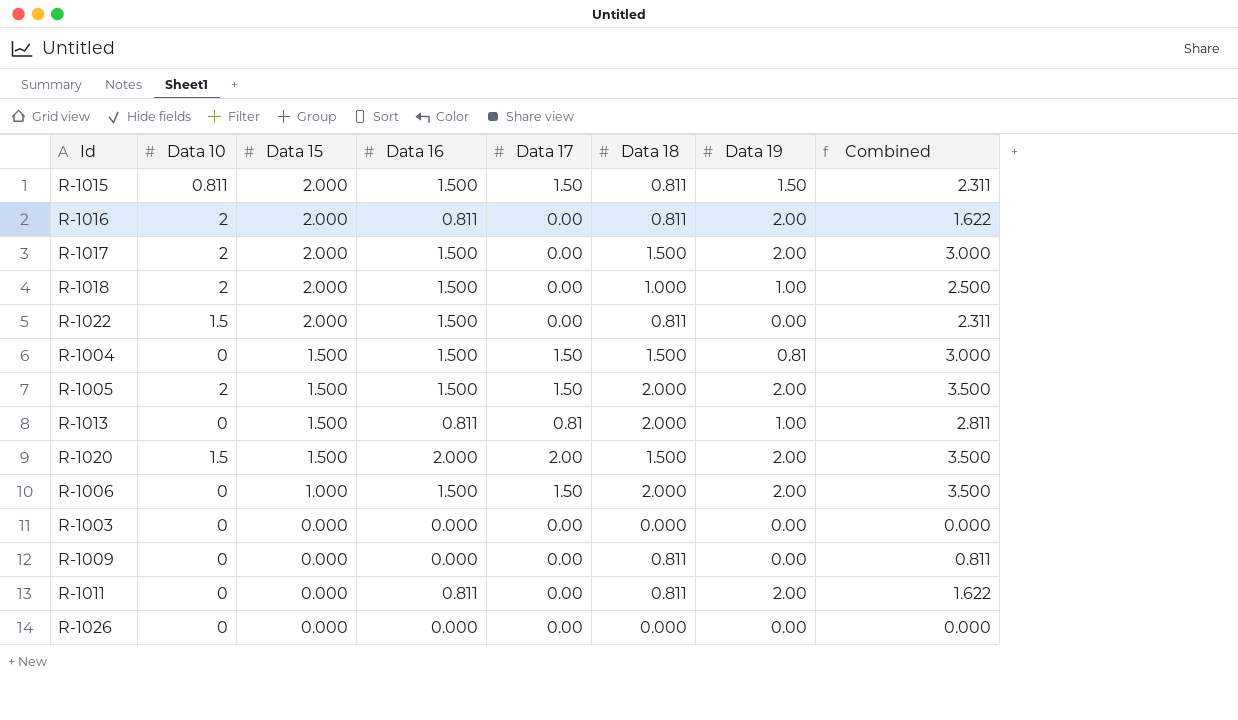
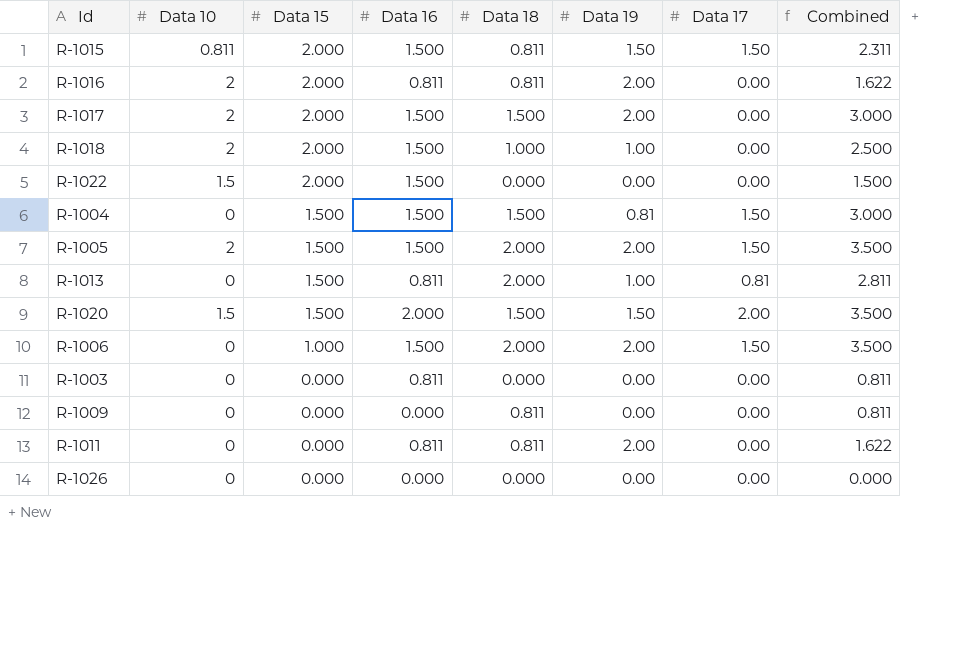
column Data 17 | position: 5 -> 7
R-1022 | Data 18: 0.811 -> 0.000
R-1022 | Combined: 2.311 -> 1.500
R-1020 | Data 19: 2.00 -> 1.50
R-1003 | Data 16: 0.000 -> 0.811
R-1003 | Combined: 0.000 -> 0.811

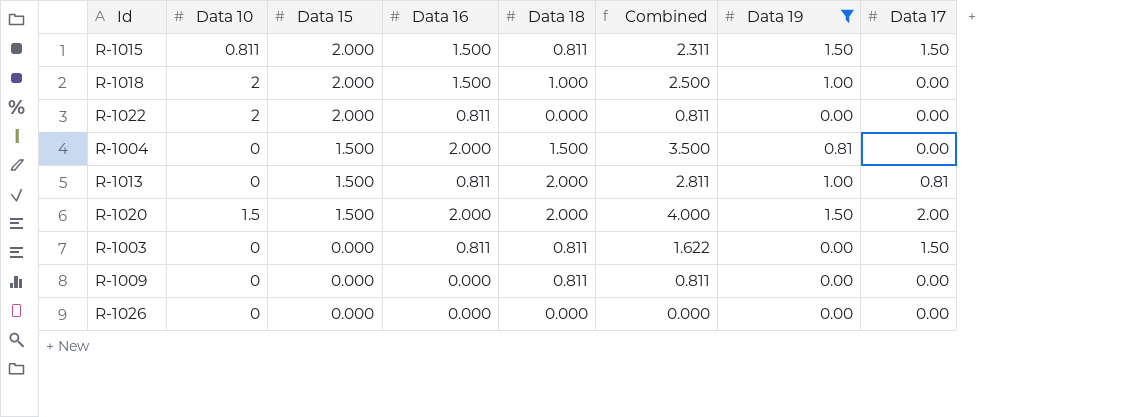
filter: none -> Data 19 != 2.00
column Combined | position: 8 -> 6
R-1022 | Data 10: 1.5 -> 2
R-1022 | Data 16: 1.500 -> 0.811
R-1022 | Combined: 1.500 -> 0.811
R-1004 | Data 16: 1.500 -> 2.000
R-1004 | Combined: 3.000 -> 3.500
R-1004 | Data 17: 1.50 -> 0.00
R-1020 | Data 18: 1.500 -> 2.000
R-1020 | Combined: 3.500 -> 4.000
R-1003 | Data 18: 0.000 -> 0.811
R-1003 | Combined: 0.811 -> 1.622
R-1003 | Data 17: 0.00 -> 1.50

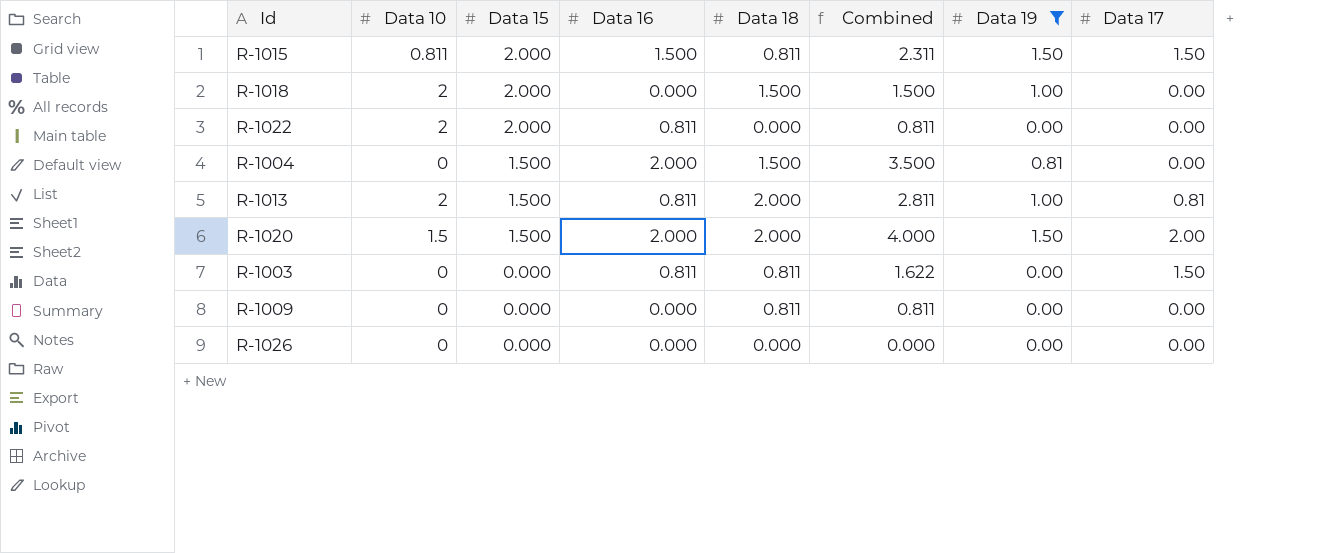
R-1018 | Data 16: 1.500 -> 0.000
R-1018 | Data 18: 1.000 -> 1.500
R-1018 | Combined: 2.500 -> 1.500
R-1013 | Data 10: 0 -> 2

